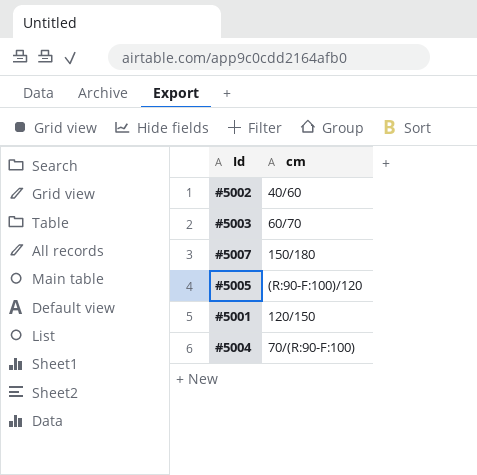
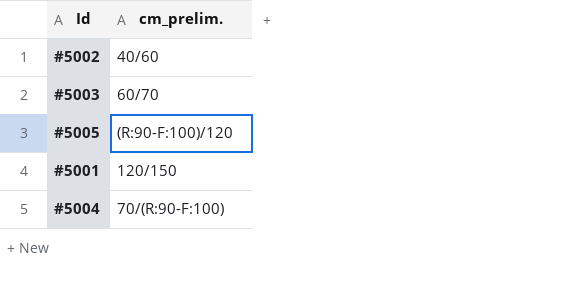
column name: cm -> cm_prelim.
row #5007: 150/180 -> none

